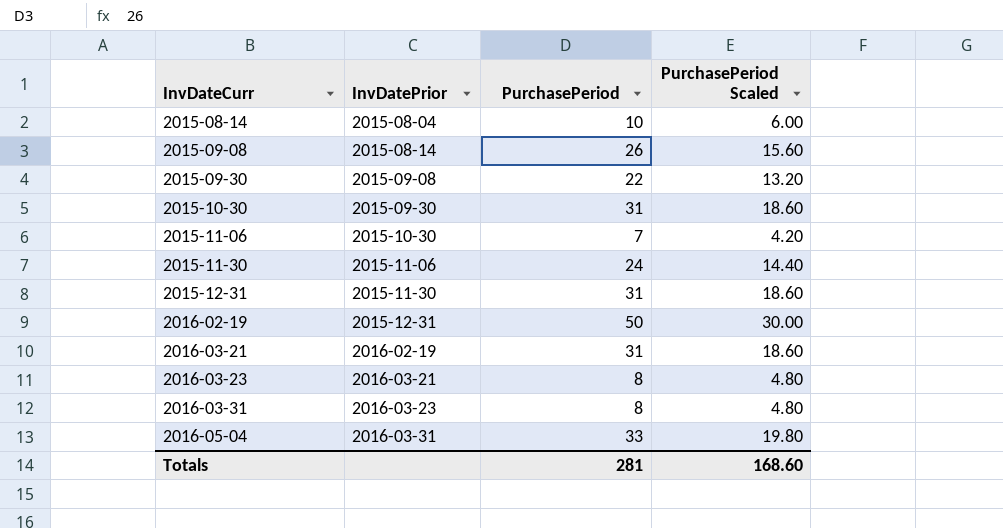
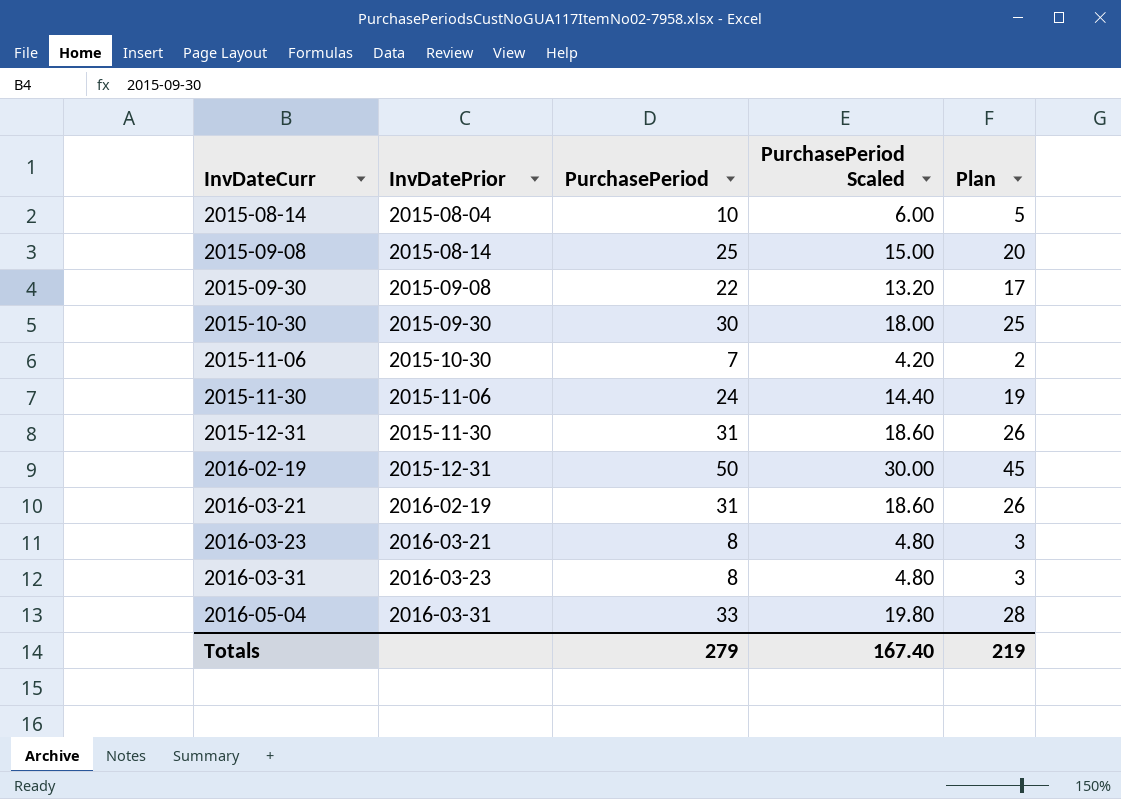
column Plan | formula: none -> [PurchasePeriod] - 5
2015-09-08 | PurchasePeriod: 26 -> 25
2015-09-08 | PurchasePeriod Scaled: 15.60 -> 15.00
2015-10-30 | PurchasePeriod: 31 -> 30
2015-10-30 | PurchasePeriod Scaled: 18.60 -> 18.00
Totals | PurchasePeriod: 281 -> 279
Totals | PurchasePeriod Scaled: 168.60 -> 167.40

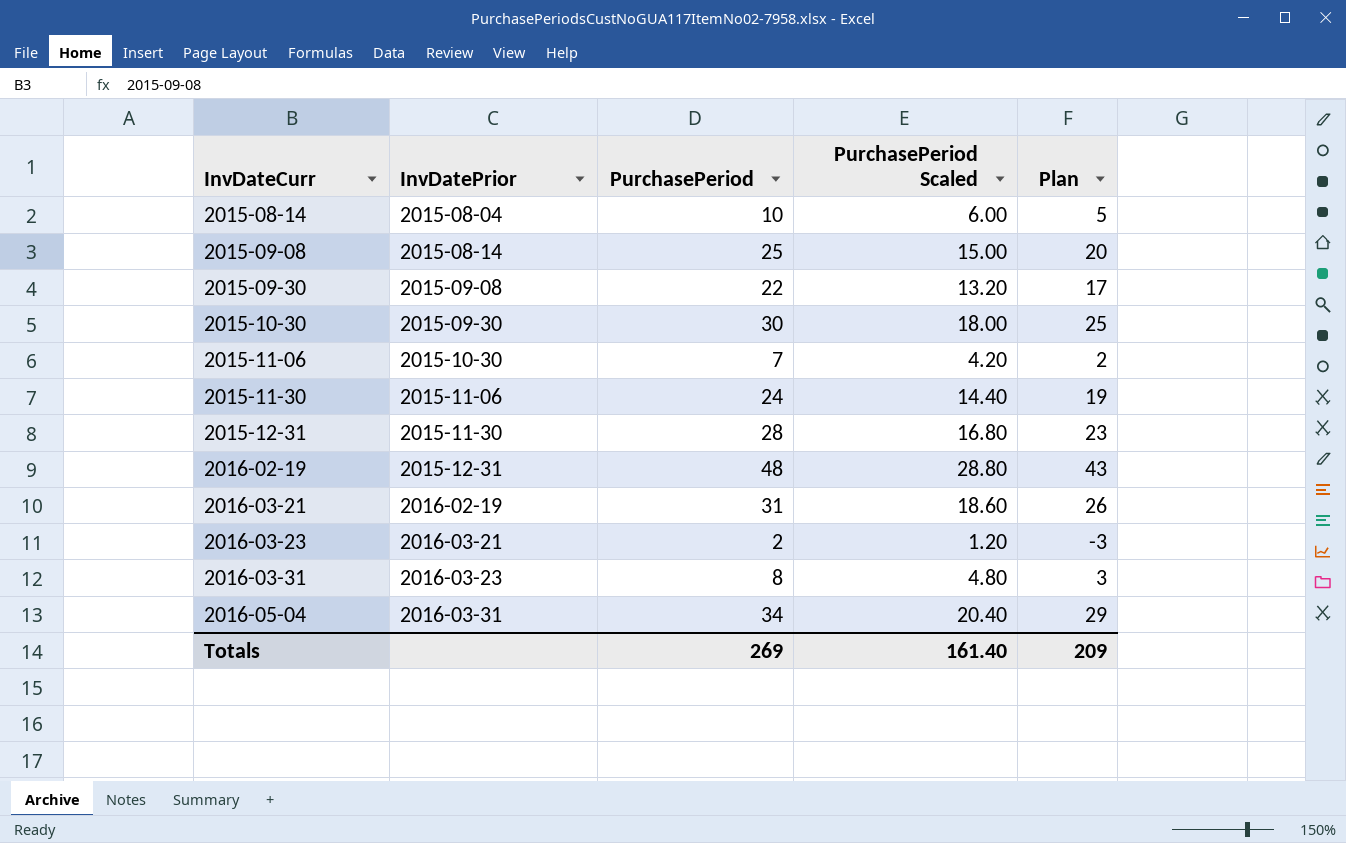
2015-12-31 | PurchasePeriod: 31 -> 28
2015-12-31 | PurchasePeriod Scaled: 18.60 -> 16.80
2015-12-31 | Plan: 26 -> 23
2016-02-19 | PurchasePeriod: 50 -> 48
2016-02-19 | PurchasePeriod Scaled: 30.00 -> 28.80
2016-02-19 | Plan: 45 -> 43
2016-03-23 | PurchasePeriod: 8 -> 2
2016-03-23 | PurchasePeriod Scaled: 4.80 -> 1.20
2016-03-23 | Plan: 3 -> -3
2016-05-04 | PurchasePeriod: 33 -> 34
2016-05-04 | PurchasePeriod Scaled: 19.80 -> 20.40
2016-05-04 | Plan: 28 -> 29
Totals | PurchasePeriod: 279 -> 269
Totals | PurchasePeriod Scaled: 167.40 -> 161.40
Totals | Plan: 219 -> 209

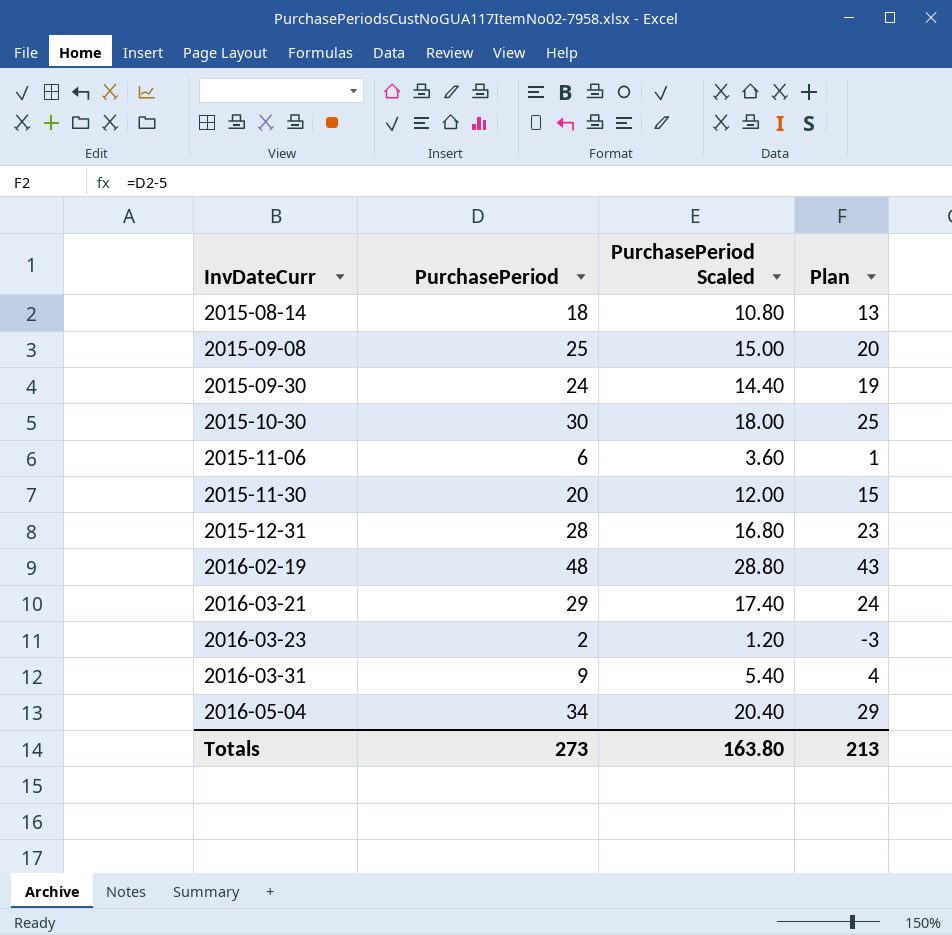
column InvDatePrior | position: 2 -> none
2015-08-14 | PurchasePeriod: 10 -> 18
2015-08-14 | PurchasePeriod Scaled: 6.00 -> 10.80
2015-08-14 | Plan: 5 -> 13
2015-09-30 | PurchasePeriod: 22 -> 24
2015-09-30 | PurchasePeriod Scaled: 13.20 -> 14.40
2015-09-30 | Plan: 17 -> 19
2015-11-06 | PurchasePeriod: 7 -> 6
2015-11-06 | PurchasePeriod Scaled: 4.20 -> 3.60
2015-11-06 | Plan: 2 -> 1
2015-11-30 | PurchasePeriod: 24 -> 20
2015-11-30 | PurchasePeriod Scaled: 14.40 -> 12.00
2015-11-30 | Plan: 19 -> 15
2016-03-21 | PurchasePeriod: 31 -> 29
2016-03-21 | PurchasePeriod Scaled: 18.60 -> 17.40
2016-03-21 | Plan: 26 -> 24
2016-03-31 | PurchasePeriod: 8 -> 9
2016-03-31 | PurchasePeriod Scaled: 4.80 -> 5.40
2016-03-31 | Plan: 3 -> 4
Totals | PurchasePeriod: 269 -> 273
Totals | PurchasePeriod Scaled: 161.40 -> 163.80
Totals | Plan: 209 -> 213

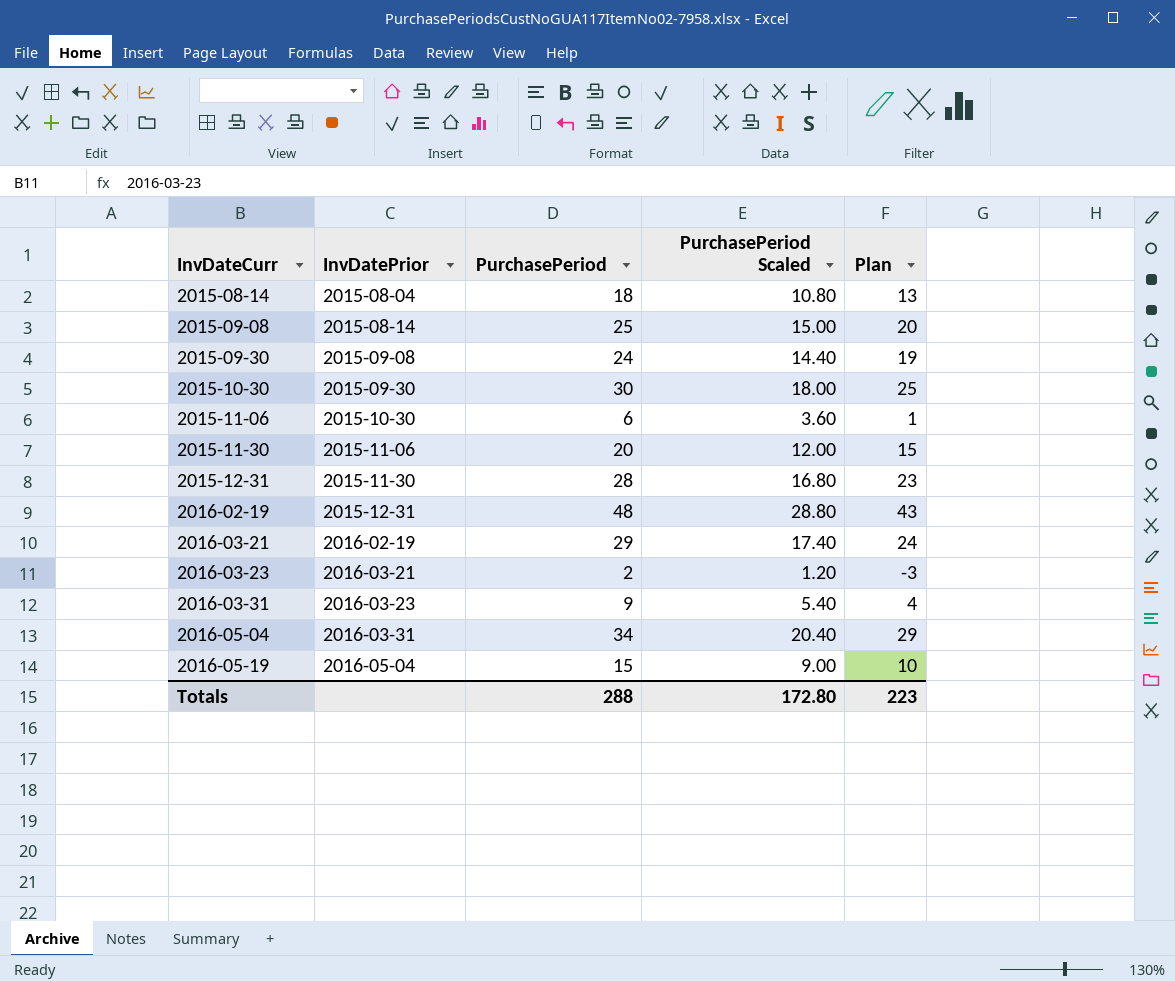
column InvDatePrior | position: none -> 2
row 2016-05-19: none -> 2016-05-04 | 15 | 9.00 | 10
Totals | PurchasePeriod: 273 -> 288
Totals | PurchasePeriod Scaled: 163.80 -> 172.80
Totals | Plan: 213 -> 223

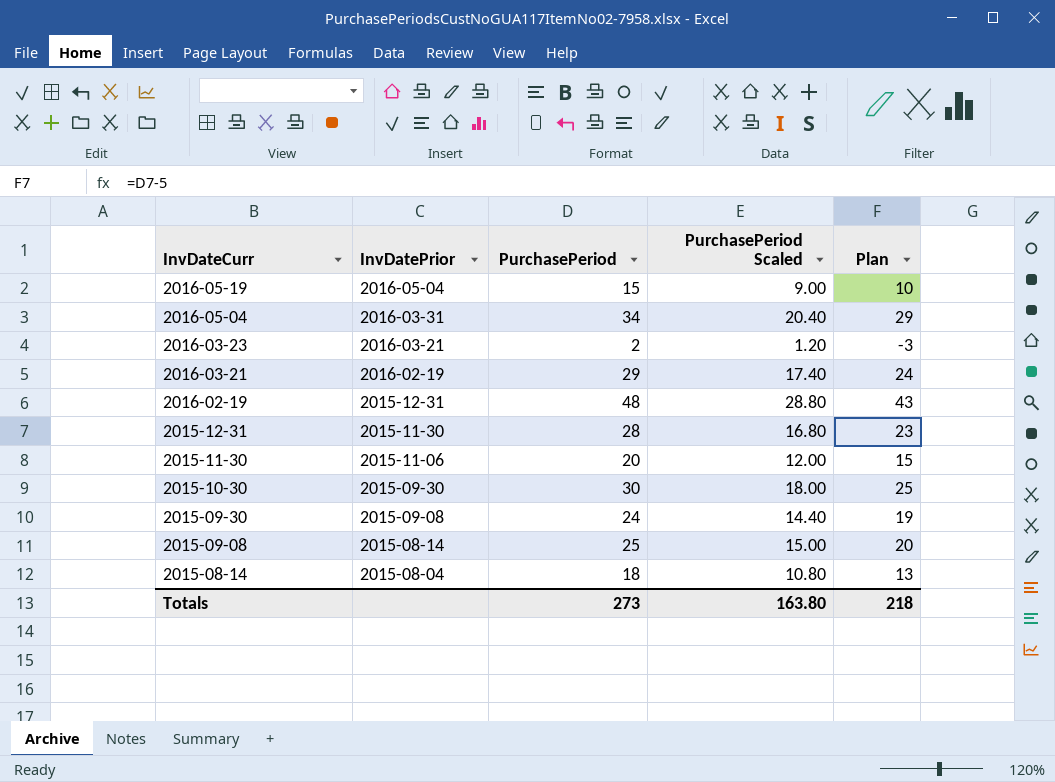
row order: InvDateCurr ascending -> InvDateCurr descending
row 2015-11-06: 2015-10-30 | 6 | 3.60 | 1 -> none
row 2016-03-31: 2016-03-23 | 9 | 5.40 | 4 -> none
Totals | PurchasePeriod: 288 -> 273
Totals | PurchasePeriod Scaled: 172.80 -> 163.80
Totals | Plan: 223 -> 218

